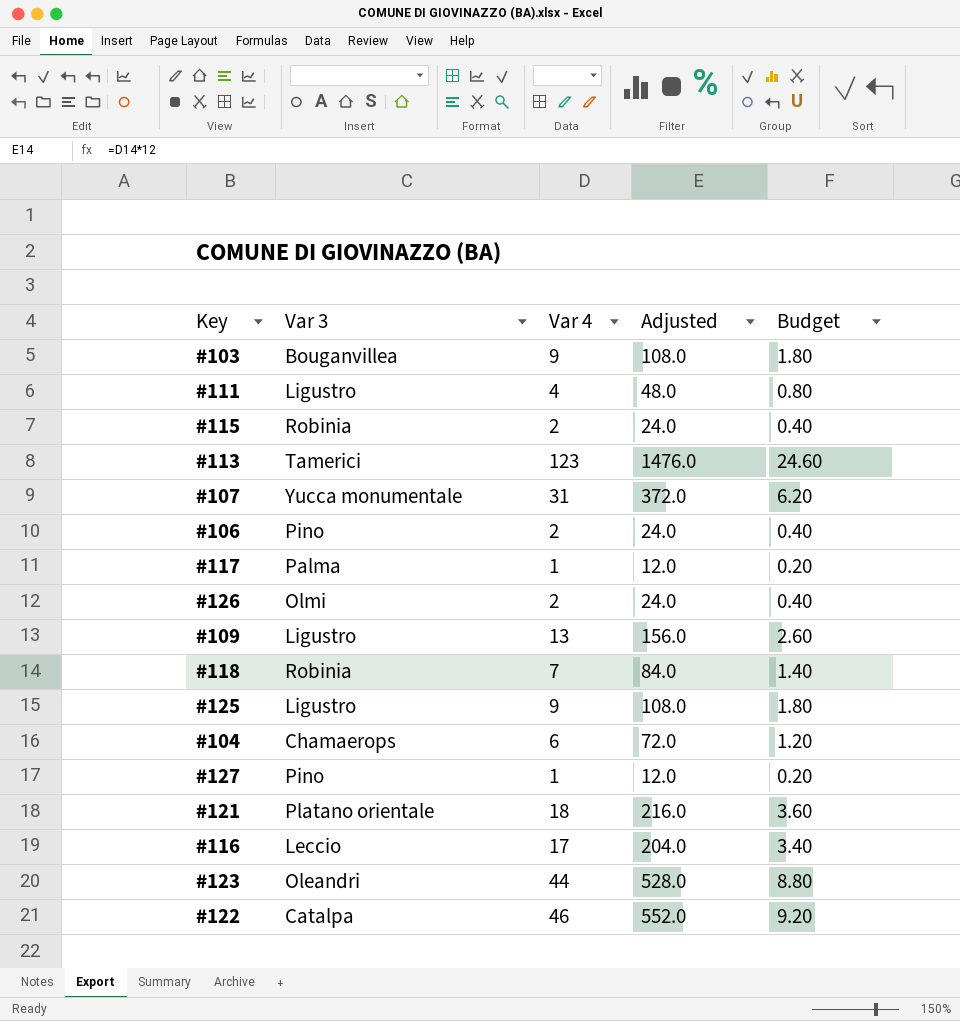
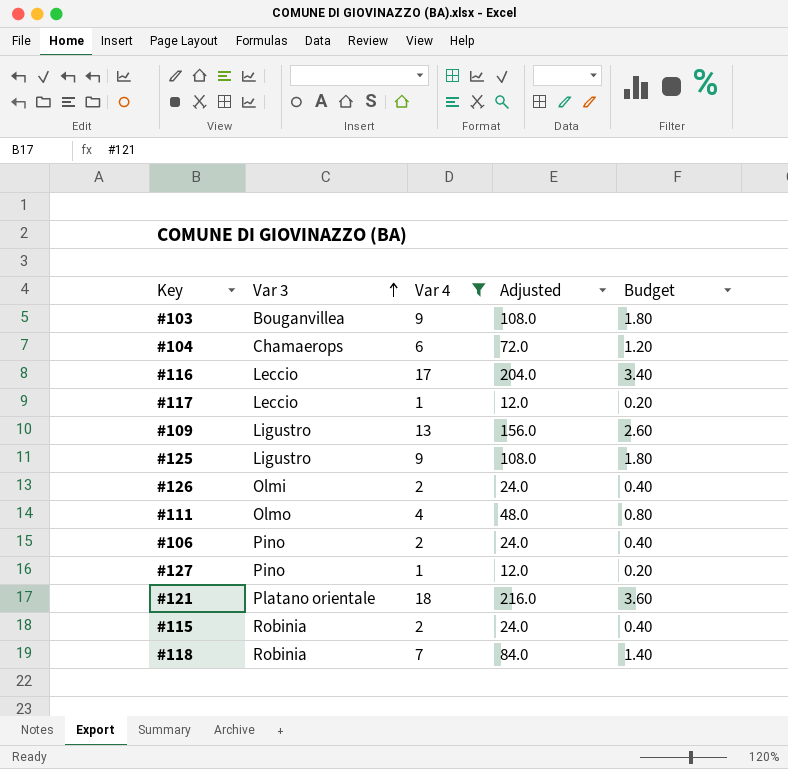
filter: none -> Var 4 <= 18
row order: none -> Var 3 ascending
#117 | Var 3: Palma -> Leccio
#111 | Var 3: Ligustro -> Olmo

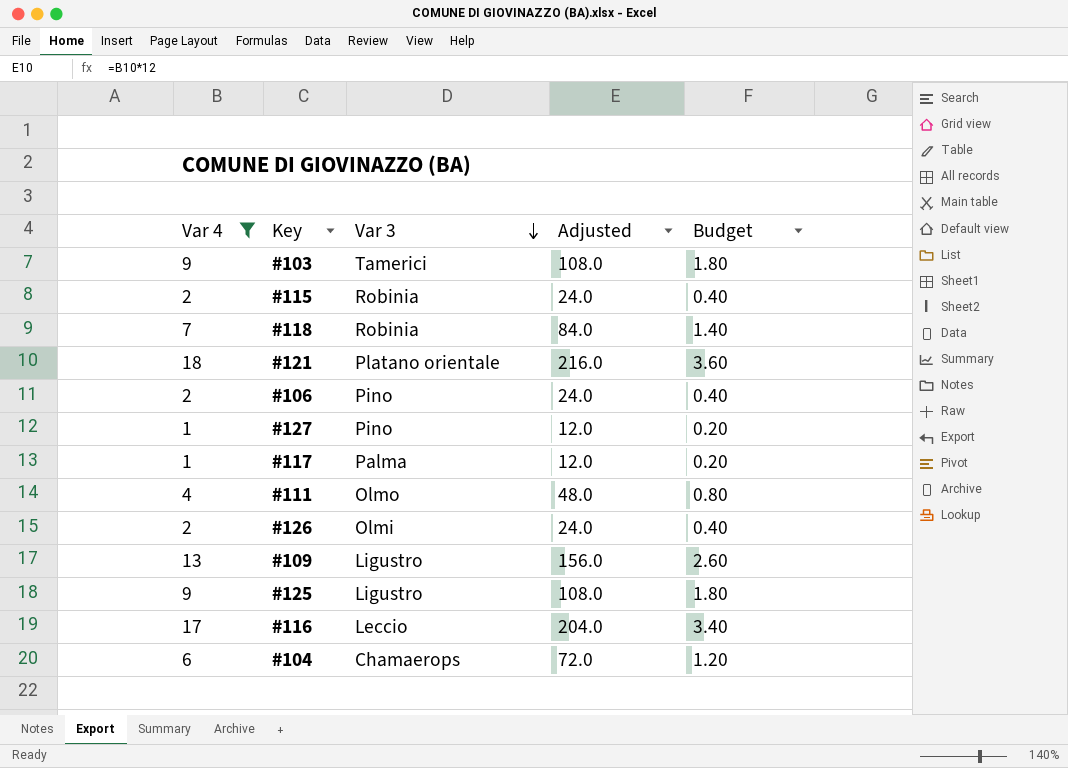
row order: Var 3 ascending -> Var 3 descending
column Var 4 | position: 3 -> 1
#103 | Var 3: Bouganvillea -> Tamerici
#117 | Var 3: Leccio -> Palma

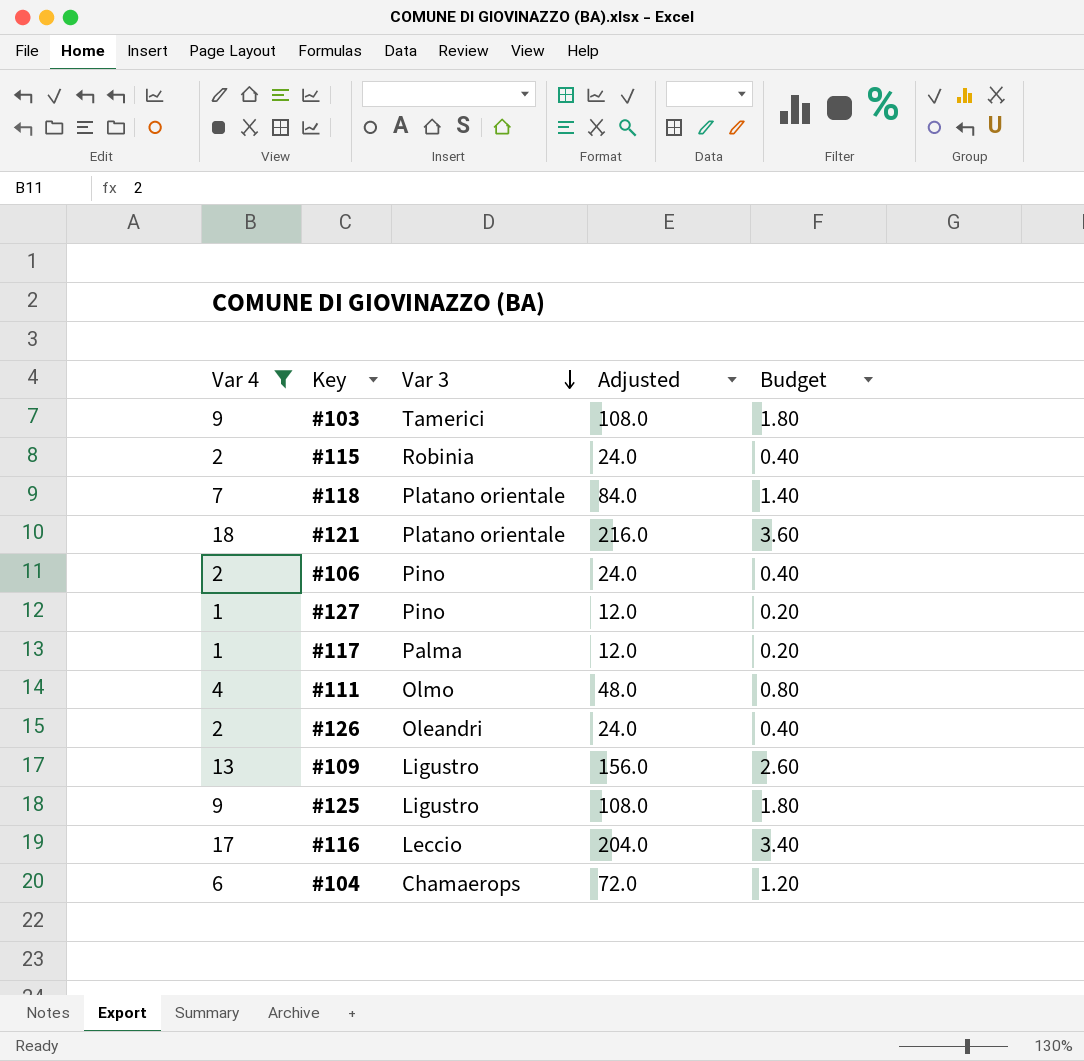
#118 | Var 3: Robinia -> Platano orientale
#126 | Var 3: Olmi -> Oleandri

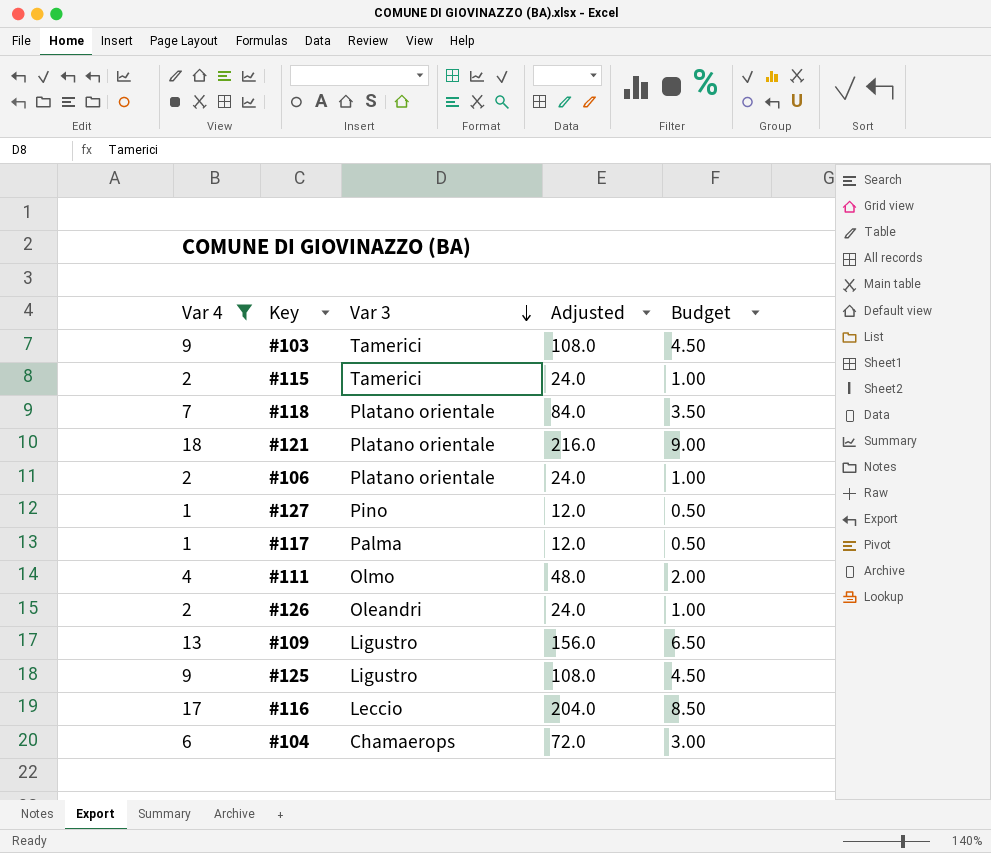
column Budget | formula: [Var 4] * 0.2 -> [Var 4] * 0.5
#115 | Var 3: Robinia -> Tamerici
#106 | Var 3: Pino -> Platano orientale

